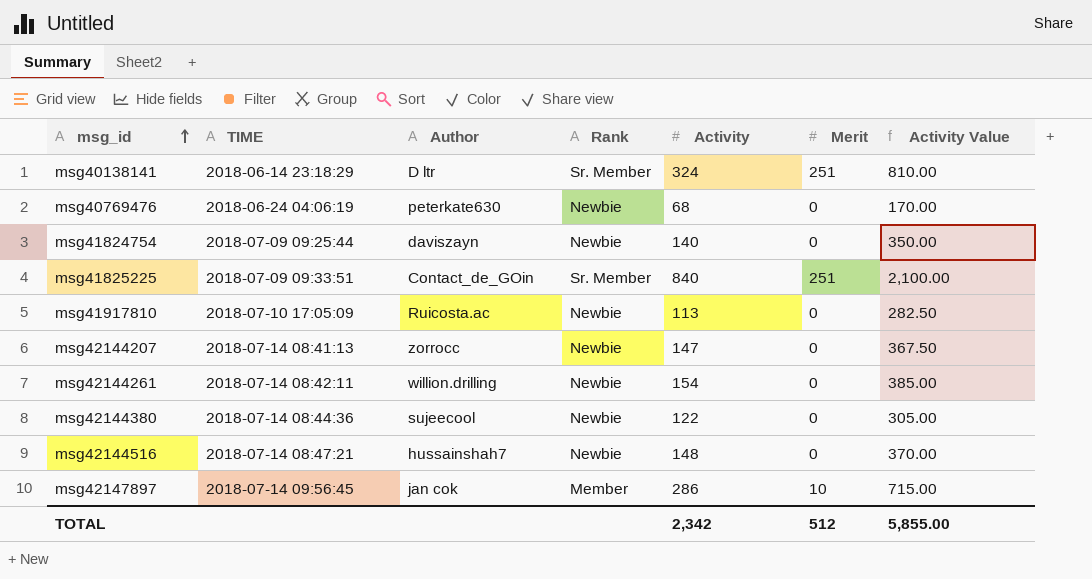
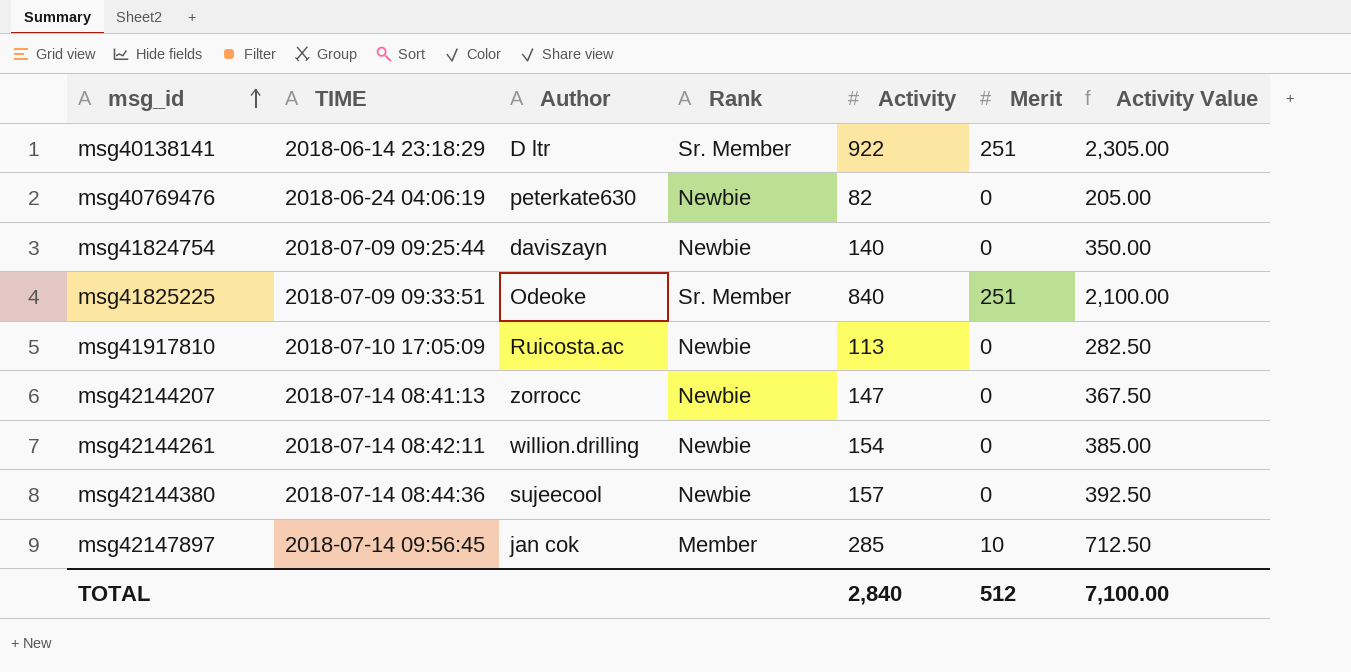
row msg42144516: 2018-07-14 08:47:21 | hussainshah7 | Newbie | 148 | 0 | 370.00 -> none
msg40138141 | Activity: 324 -> 922
msg40138141 | Activity Value: 810.00 -> 2,305.00
msg40769476 | Activity: 68 -> 82
msg40769476 | Activity Value: 170.00 -> 205.00
msg41825225 | Author: Contact_de_GOin -> Odeoke
msg42144380 | Activity: 122 -> 157
msg42144380 | Activity Value: 305.00 -> 392.50
msg42147897 | Activity: 286 -> 285
msg42147897 | Activity Value: 715.00 -> 712.50
TOTAL | Activity: 2,342 -> 2,840
TOTAL | Activity Value: 5,855.00 -> 7,100.00

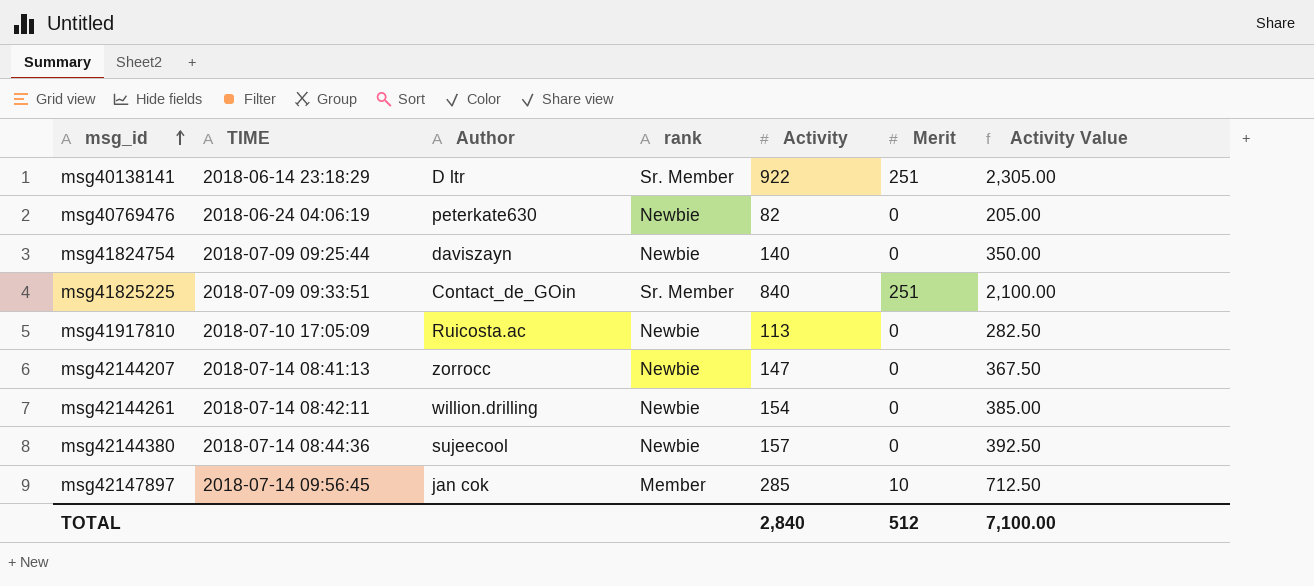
column name: Rank -> rank
msg41825225 | Author: Odeoke -> Contact_de_GOin

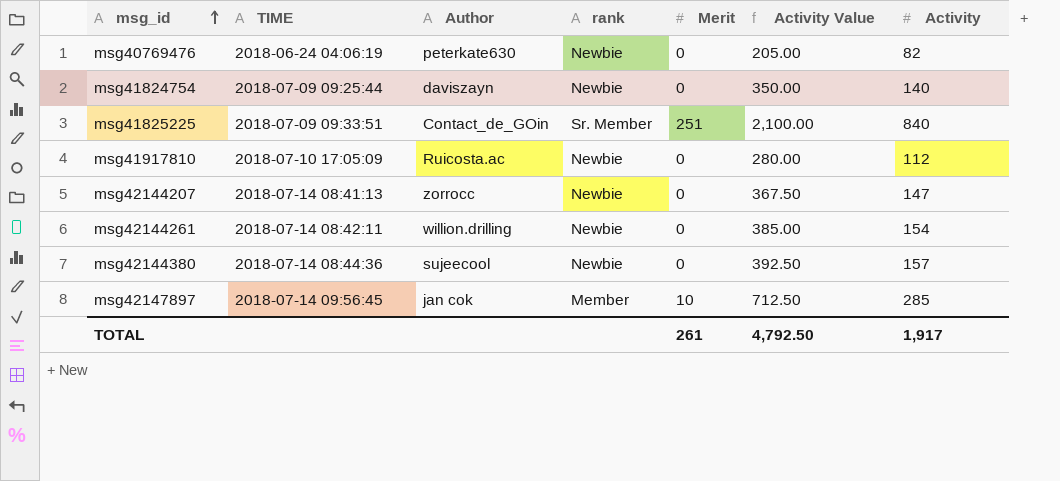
column Activity | position: 5 -> 7
row msg40138141: 2018-06-14 23:18:29 | D ltr | Sr. Member | 922 | 251 | 2,305.00 -> none
msg41917810 | Activity Value: 282.50 -> 280.00
msg41917810 | Activity: 113 -> 112
TOTAL | Merit: 512 -> 261
TOTAL | Activity Value: 7,100.00 -> 4,792.50
TOTAL | Activity: 2,840 -> 1,917

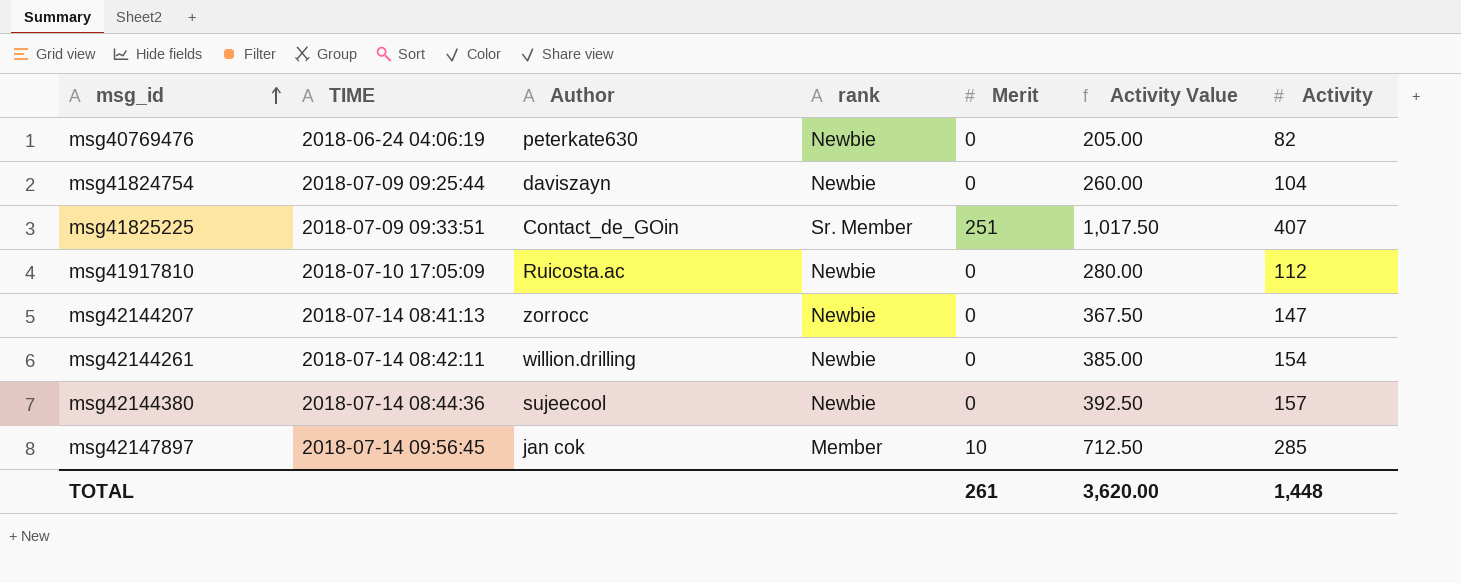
msg41824754 | Activity Value: 350.00 -> 260.00
msg41824754 | Activity: 140 -> 104
msg41825225 | Activity Value: 2,100.00 -> 1,017.50
msg41825225 | Activity: 840 -> 407
TOTAL | Activity Value: 4,792.50 -> 3,620.00
TOTAL | Activity: 1,917 -> 1,448

